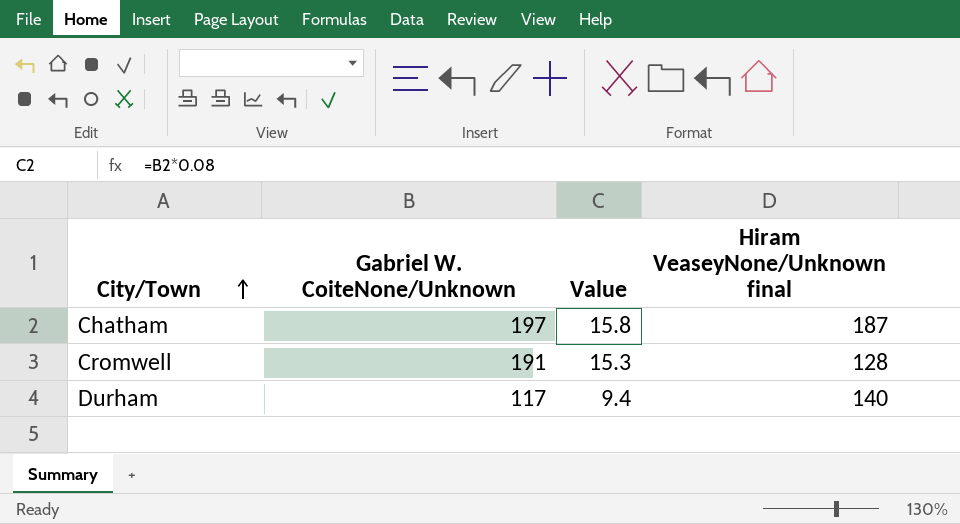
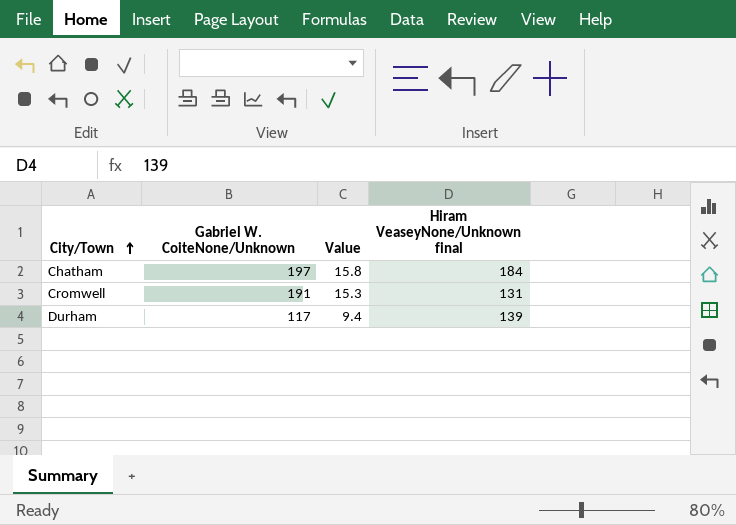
Chatham | Hiram VeaseyNone/Unknown final: 187 -> 184
Cromwell | Hiram VeaseyNone/Unknown final: 128 -> 131
Durham | Hiram VeaseyNone/Unknown final: 140 -> 139

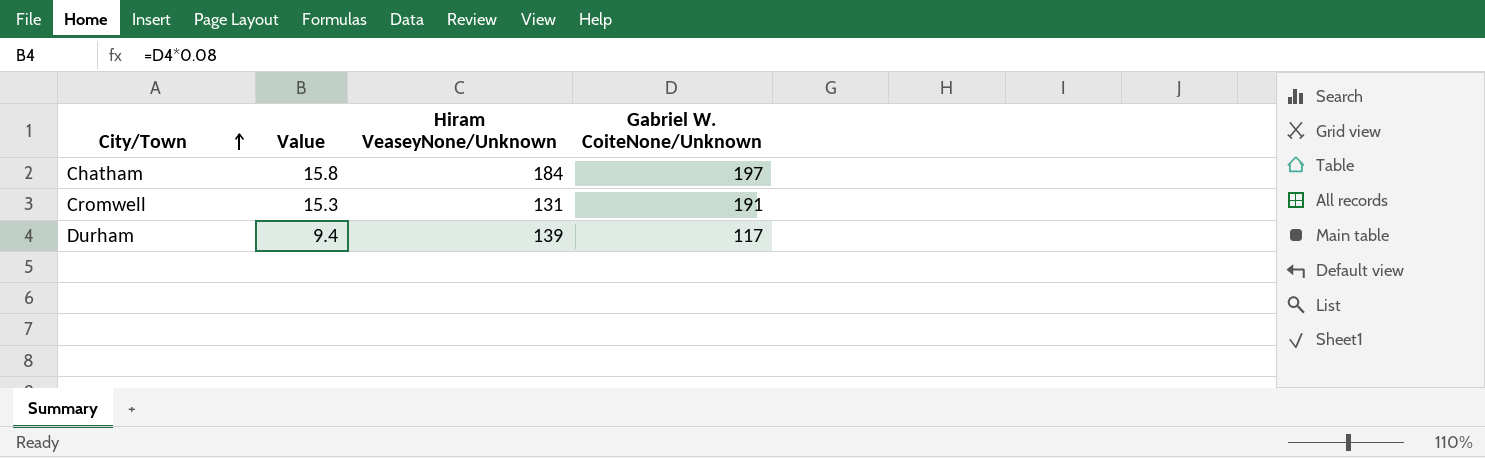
column name: Hiram VeaseyNone/Unknown final -> Hiram VeaseyNone/Unknown
column Gabriel W. CoiteNone/Unknown | position: 2 -> 4

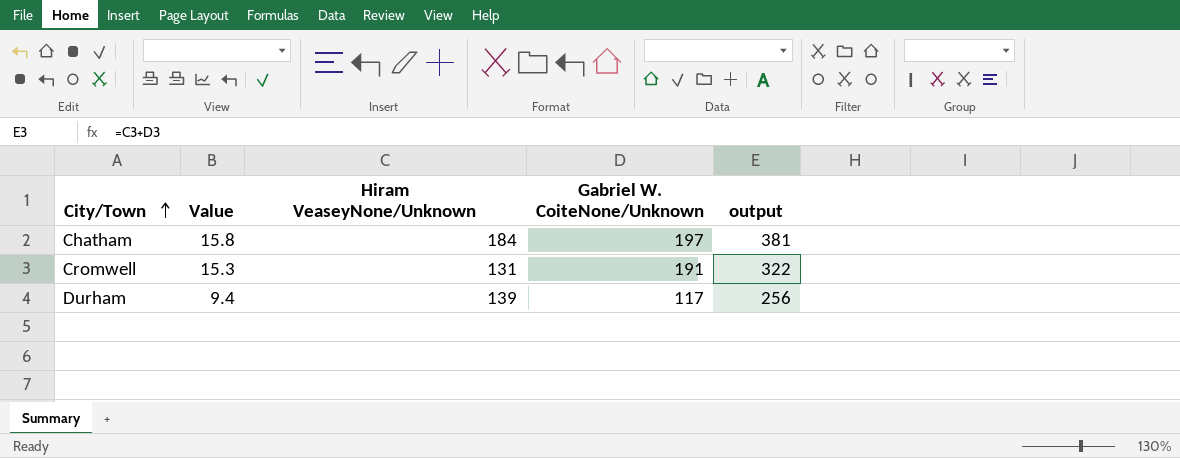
column output | formula: none -> [Hiram VeaseyNone/Unknown] + [Gabriel W. CoiteNone/Unknown]

